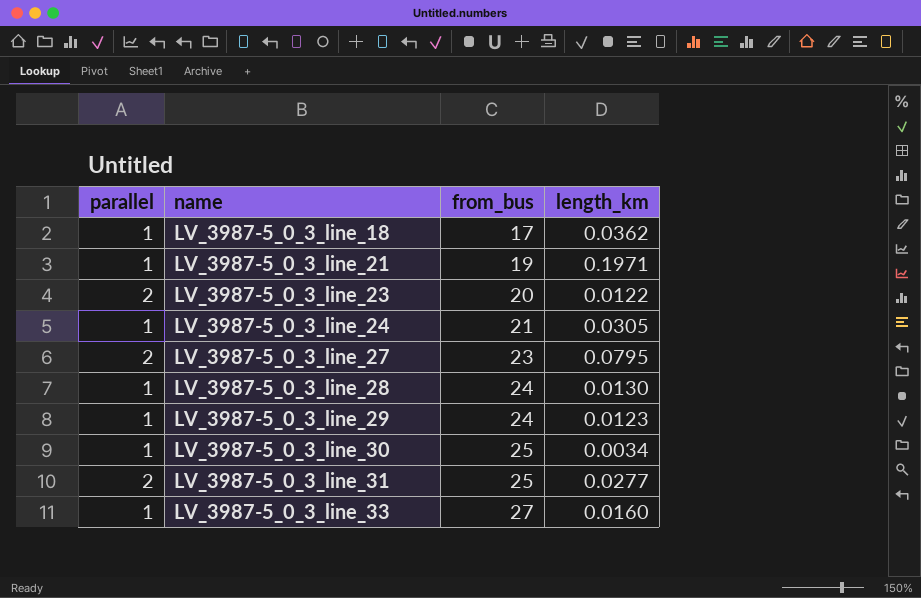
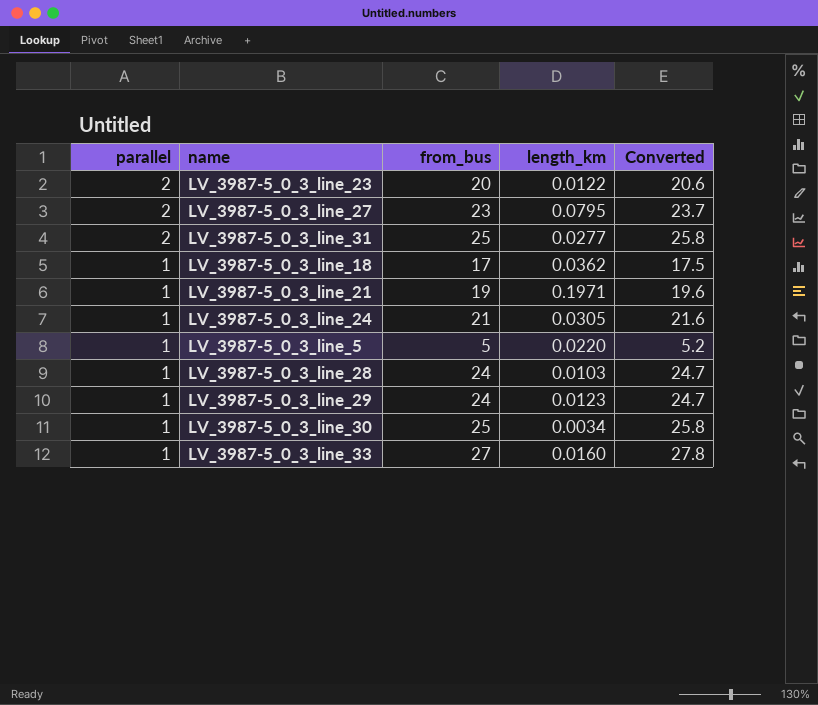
row order: name ascending -> parallel descending
column Converted | formula: none -> [from_bus] * 1.03
row LV_3987-5_0_3_line_5: none -> 1 | 5 | 0.0220 | 5.2
LV_3987-5_0_3_line_28 | length_km: 0.0130 -> 0.0103

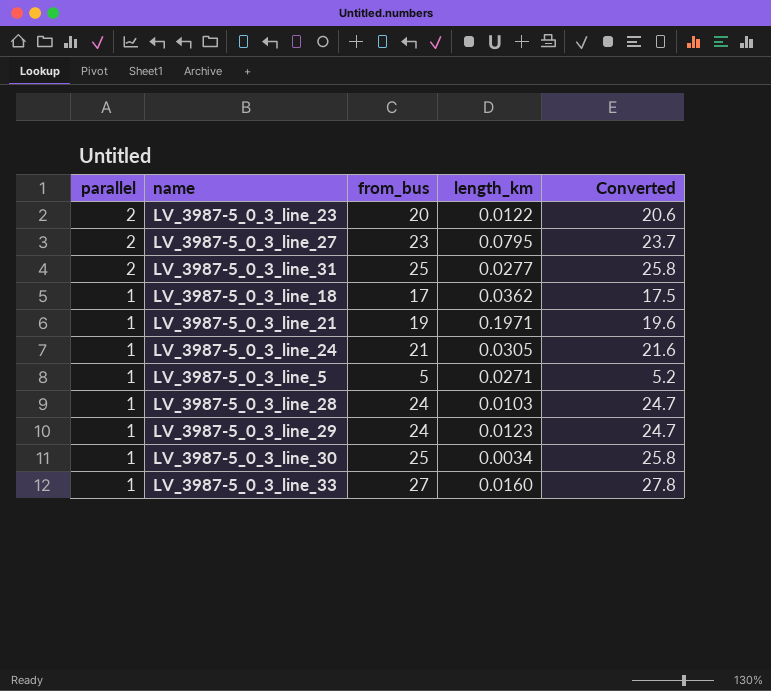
LV_3987-5_0_3_line_5 | length_km: 0.0220 -> 0.0271

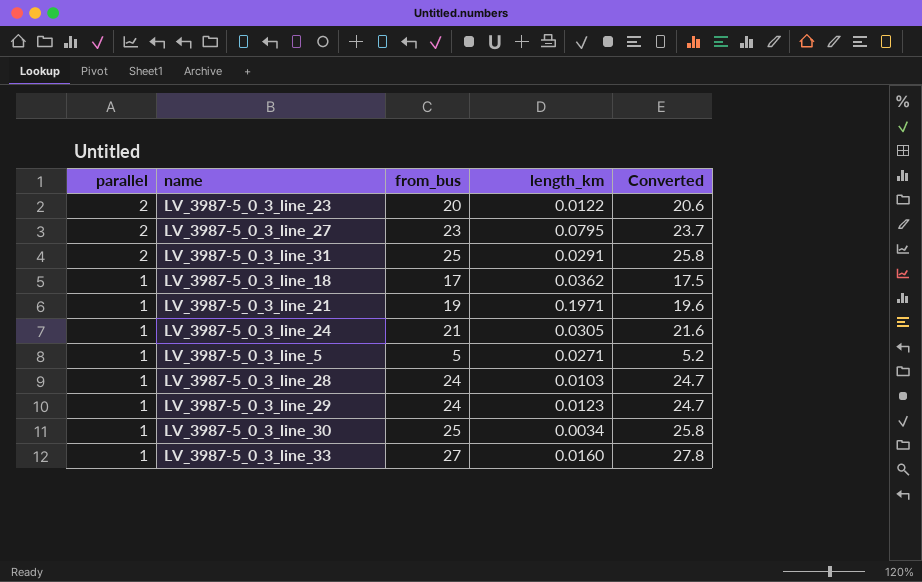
LV_3987-5_0_3_line_31 | length_km: 0.0277 -> 0.0291

